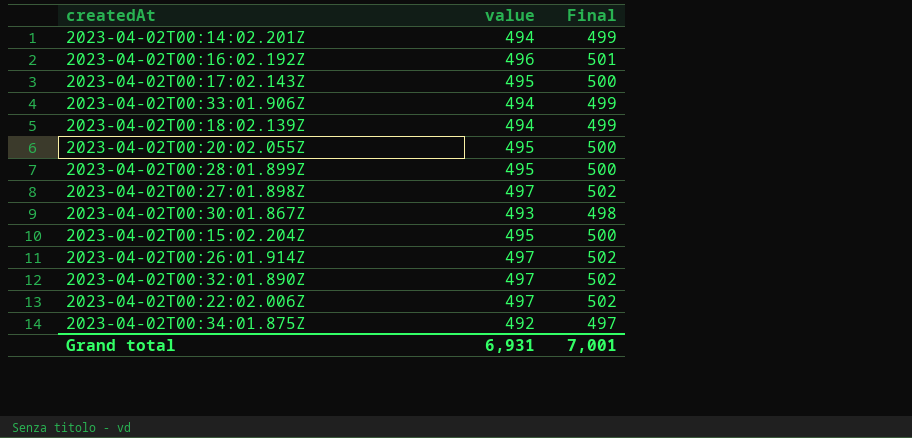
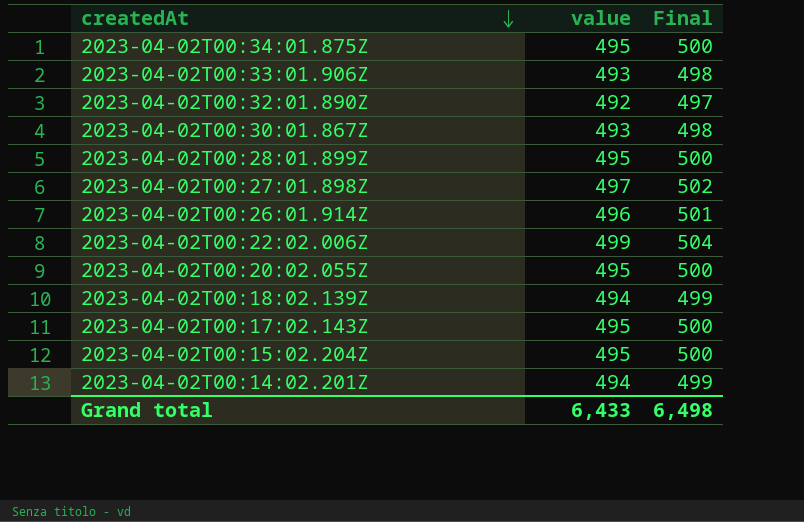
row order: none -> createdAt descending
row 2023-04-02T00:16:02.192Z: 496 | 501 -> none
2023-04-02T00:34:01.875Z | value: 492 -> 495
2023-04-02T00:34:01.875Z | Final: 497 -> 500
2023-04-02T00:33:01.906Z | value: 494 -> 493
2023-04-02T00:33:01.906Z | Final: 499 -> 498
2023-04-02T00:32:01.890Z | value: 497 -> 492
2023-04-02T00:32:01.890Z | Final: 502 -> 497
2023-04-02T00:26:01.914Z | value: 497 -> 496
2023-04-02T00:26:01.914Z | Final: 502 -> 501
2023-04-02T00:22:02.006Z | value: 497 -> 499
2023-04-02T00:22:02.006Z | Final: 502 -> 504
Grand total | value: 6,931 -> 6,433
Grand total | Final: 7,001 -> 6,498

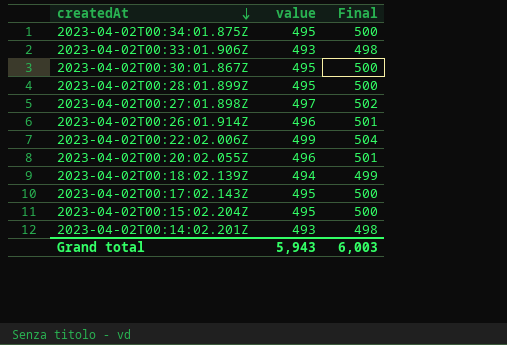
row 2023-04-02T00:32:01.890Z: 492 | 497 -> none
2023-04-02T00:30:01.867Z | value: 493 -> 495
2023-04-02T00:30:01.867Z | Final: 498 -> 500
2023-04-02T00:20:02.055Z | value: 495 -> 496
2023-04-02T00:20:02.055Z | Final: 500 -> 501
2023-04-02T00:14:02.201Z | value: 494 -> 493
2023-04-02T00:14:02.201Z | Final: 499 -> 498
Grand total | value: 6,433 -> 5,943
Grand total | Final: 6,498 -> 6,003

